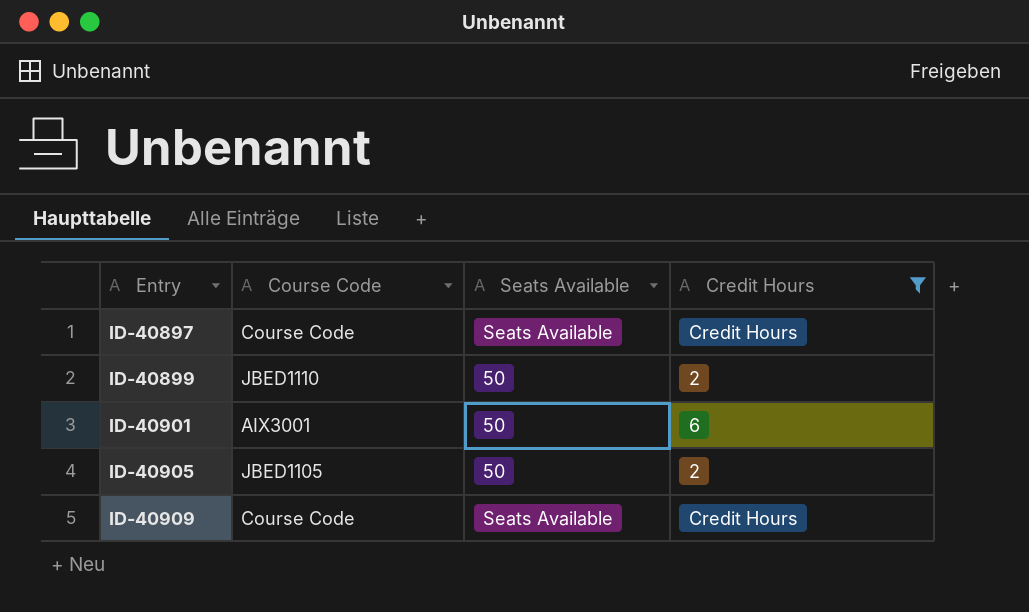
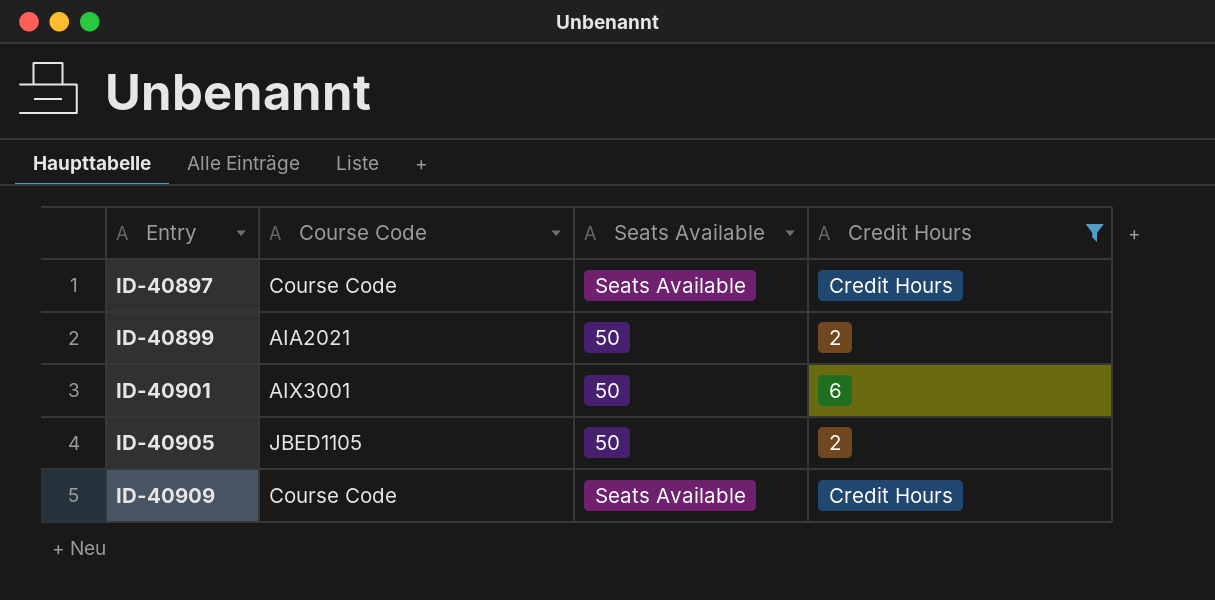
ID-40899 | Course Code: JBED1110 -> AIA2021

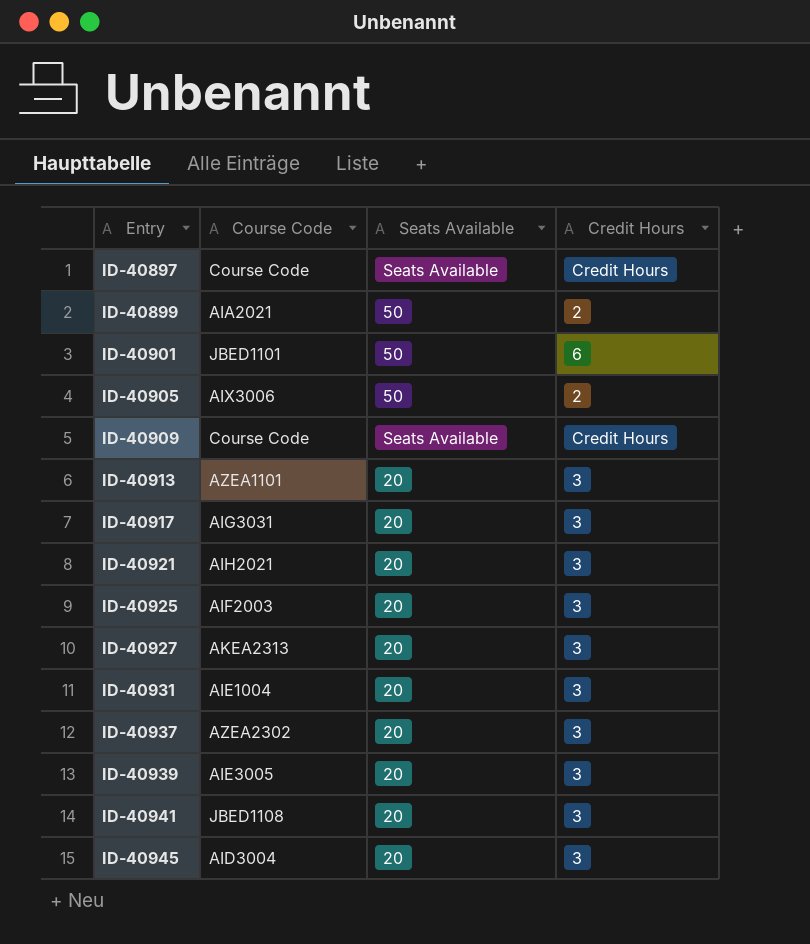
filter: Credit Hours != 3 -> none
ID-40901 | Course Code: AIX3001 -> JBED1101
ID-40905 | Course Code: JBED1105 -> AIX3006

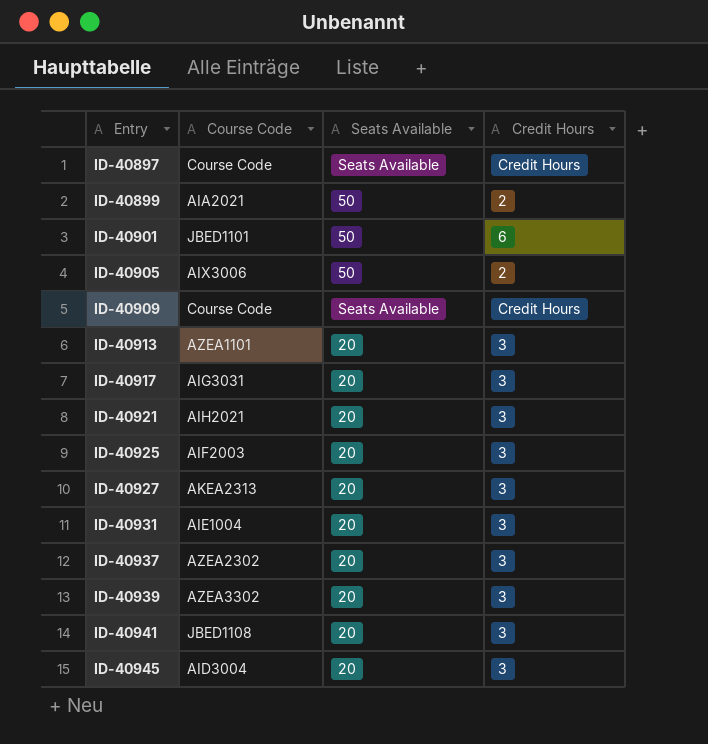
ID-40939 | Course Code: AIE3005 -> AZEA3302

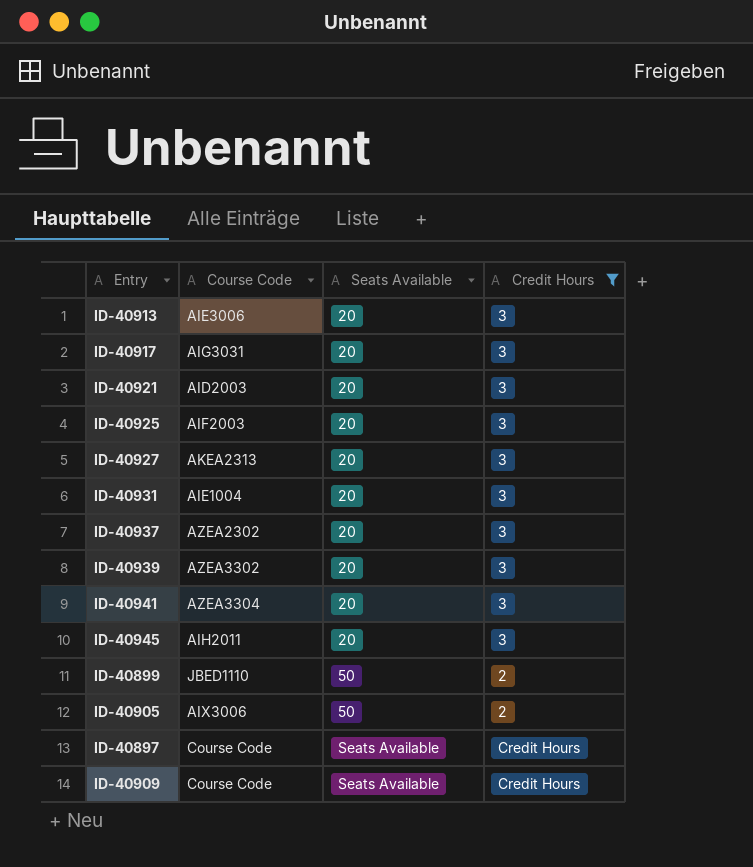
filter: none -> Credit Hours != 6
row order: Entry ascending -> Seats Available ascending
ID-40913 | Course Code: AZEA1101 -> AIE3006
ID-40921 | Course Code: AIH2021 -> AID2003
ID-40941 | Course Code: JBED1108 -> AZEA3304
ID-40945 | Course Code: AID3004 -> AIH2011
ID-40899 | Course Code: AIA2021 -> JBED1110

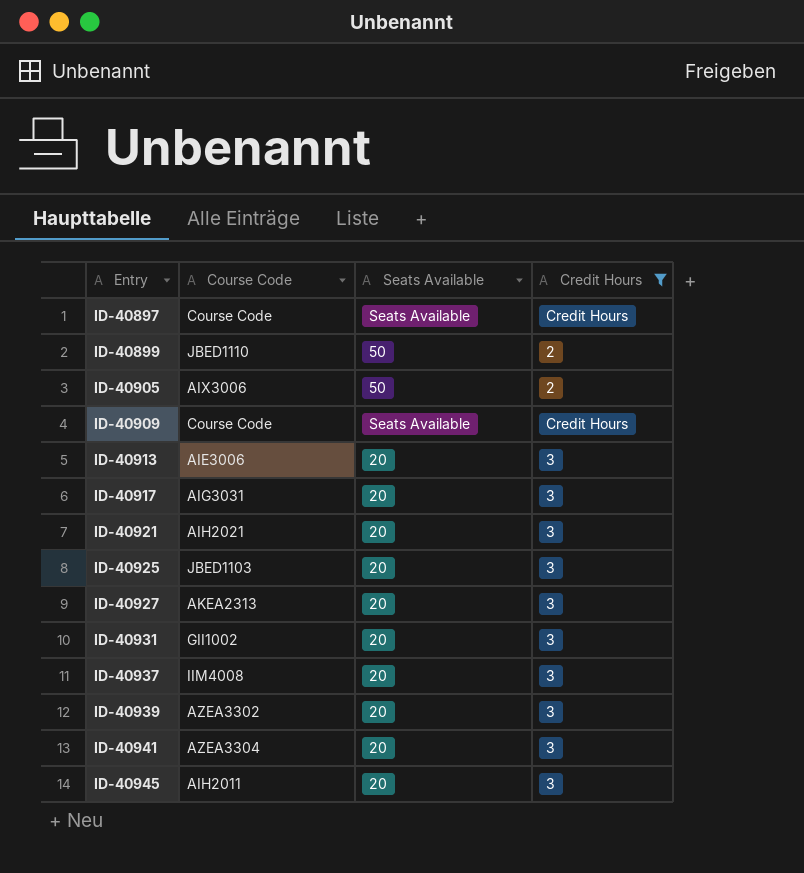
row order: Seats Available ascending -> Entry ascending
ID-40921 | Course Code: AID2003 -> AIH2021
ID-40925 | Course Code: AIF2003 -> JBED1103
ID-40931 | Course Code: AIE1004 -> GII1002
ID-40937 | Course Code: AZEA2302 -> IIM4008

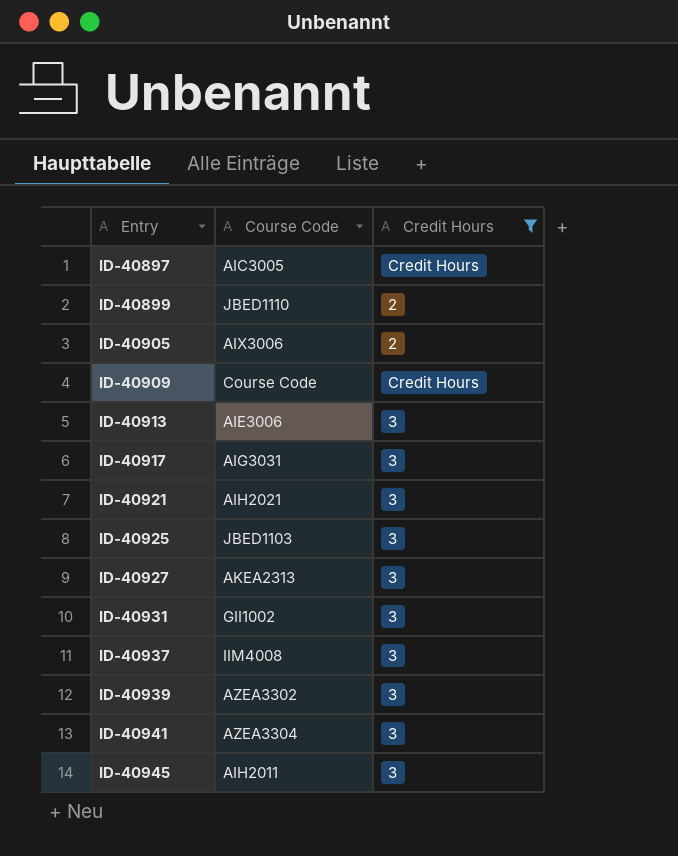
column Seats Available | position: 3 -> none
ID-40897 | Course Code: Course Code -> AIC3005

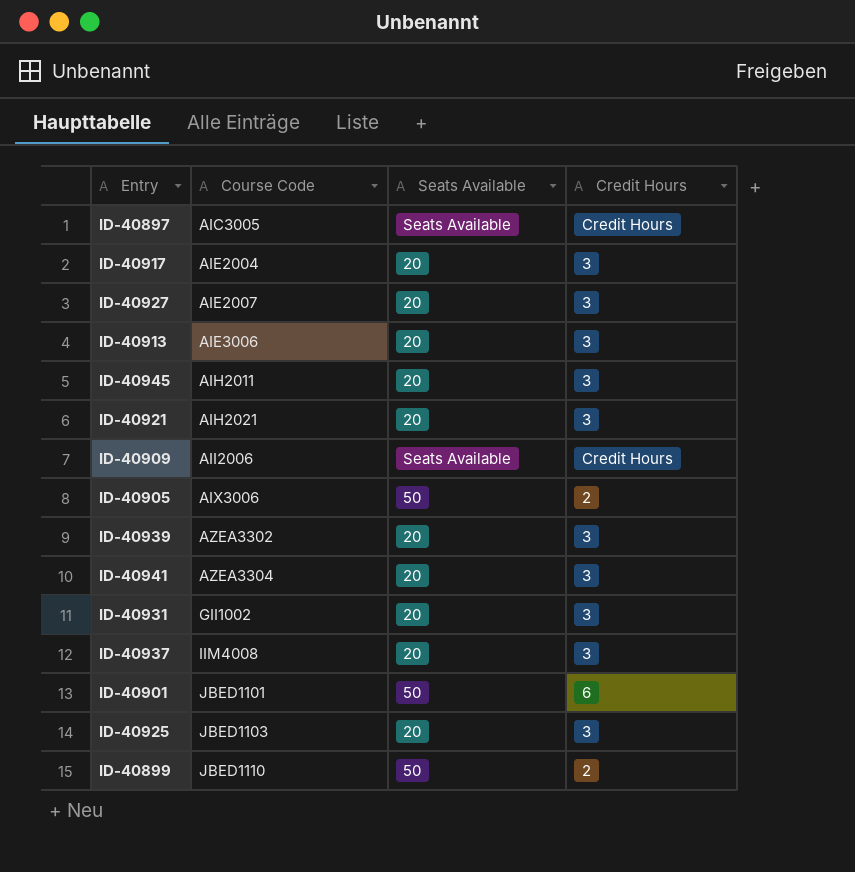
filter: Credit Hours != 6 -> none
row order: Entry ascending -> Course Code ascending
column Seats Available | position: none -> 3
ID-40917 | Course Code: AIG3031 -> AIE2004
ID-40927 | Course Code: AKEA2313 -> AIE2007
ID-40909 | Course Code: Course Code -> AII2006

